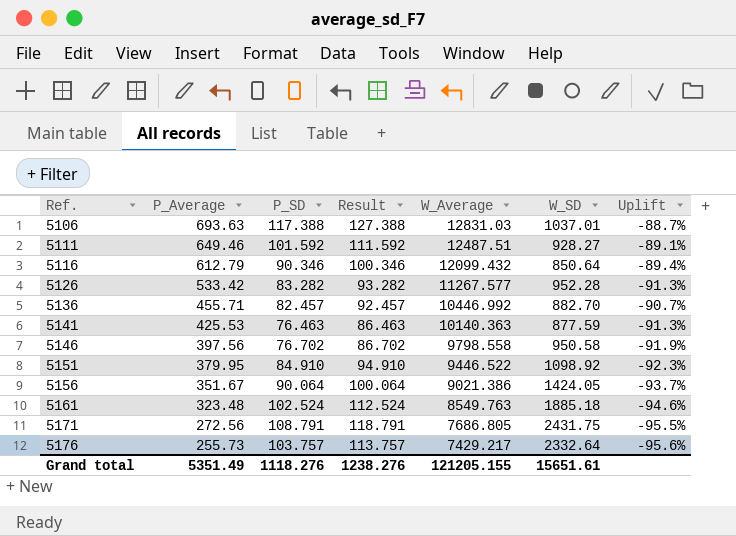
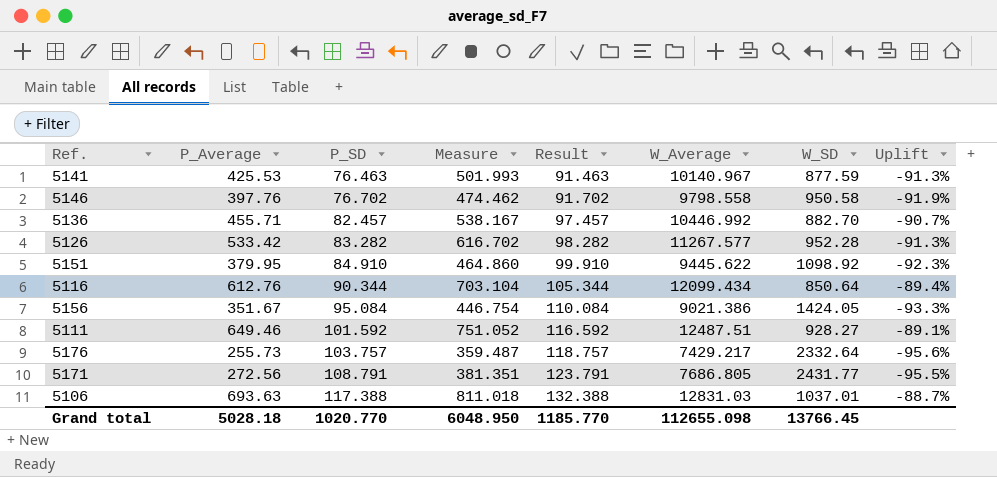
row order: Ref. ascending -> P_SD ascending
column Measure | formula: none -> [P_Average] + [P_SD]
column Result | formula: [P_SD] + 10 -> [P_SD] + 15
row 5161: 323.48 | 102.524 | 112.524 | 8549.763 | 1885.18 | -94.6% -> none
5141 | W_Average: 10140.363 -> 10140.967
5146 | P_Average: 397.56 -> 397.76
5151 | W_Average: 9446.522 -> 9445.622
5116 | P_Average: 612.79 -> 612.76
5116 | P_SD: 90.346 -> 90.344
5116 | W_Average: 12099.432 -> 12099.434
5156 | P_SD: 90.064 -> 95.084
5156 | Uplift: -93.7% -> -93.3%
5171 | W_SD: 2431.75 -> 2431.77
Grand total | P_Average: 5351.49 -> 5028.18
Grand total | P_SD: 1118.276 -> 1020.770
Grand total | Result: 1238.276 -> 1185.770
Grand total | W_Average: 121205.155 -> 112655.098
Grand total | W_SD: 15651.61 -> 13766.45

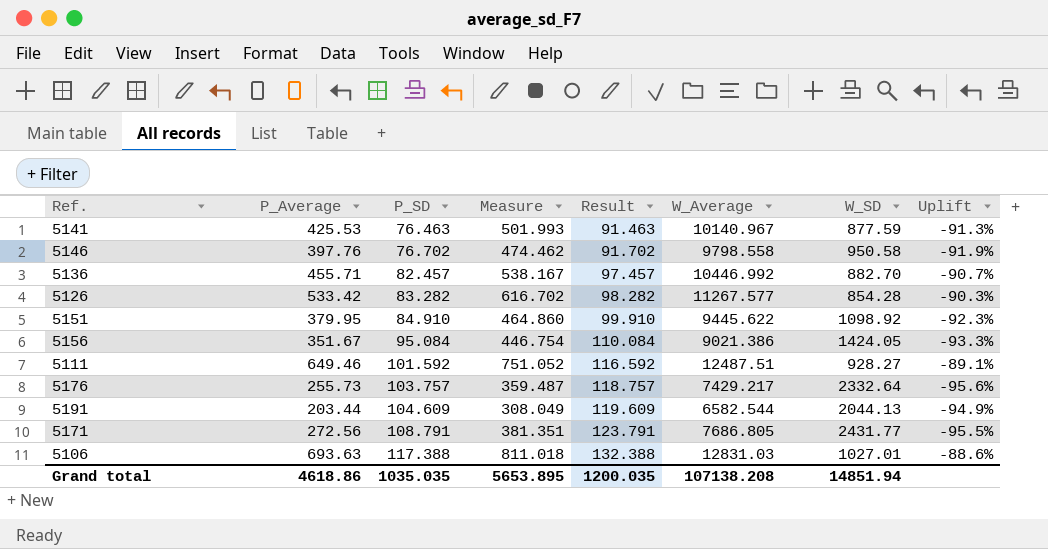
row 5116: 612.76 | 90.344 | 703.104 | 105.344 | 12099.434 | 850.64 | -89.4% -> none
5126 | W_SD: 952.28 -> 854.28
5126 | Uplift: -91.3% -> -90.3%
row 5191: none -> 203.44 | 104.609 | 308.049 | 119.609 | 6582.544 | 2044.13 | -94.9%
5106 | W_SD: 1037.01 -> 1027.01
5106 | Uplift: -88.7% -> -88.6%
Grand total | P_Average: 5028.18 -> 4618.86
Grand total | P_SD: 1020.770 -> 1035.035
Grand total | Measure: 6048.950 -> 5653.895
Grand total | Result: 1185.770 -> 1200.035
Grand total | W_Average: 112655.098 -> 107138.208
Grand total | W_SD: 13766.45 -> 14851.94

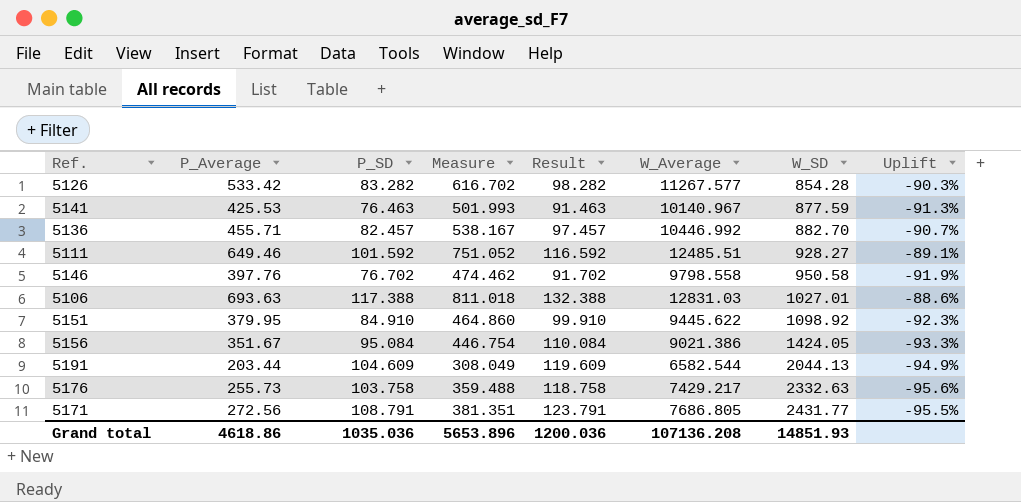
row order: P_SD ascending -> W_SD ascending
5111 | W_Average: 12487.51 -> 12485.51
5176 | P_SD: 103.757 -> 103.758
5176 | Measure: 359.487 -> 359.488
5176 | Result: 118.757 -> 118.758
5176 | W_SD: 2332.64 -> 2332.63
Grand total | P_SD: 1035.035 -> 1035.036
Grand total | Measure: 5653.895 -> 5653.896
Grand total | Result: 1200.035 -> 1200.036
Grand total | W_Average: 107138.208 -> 107136.208
Grand total | W_SD: 14851.94 -> 14851.93

